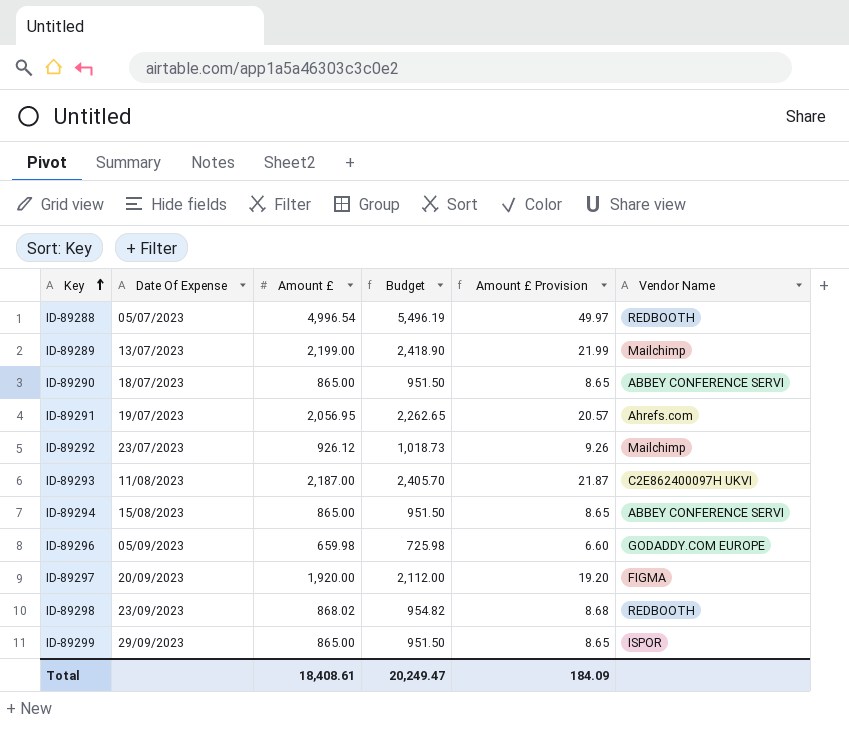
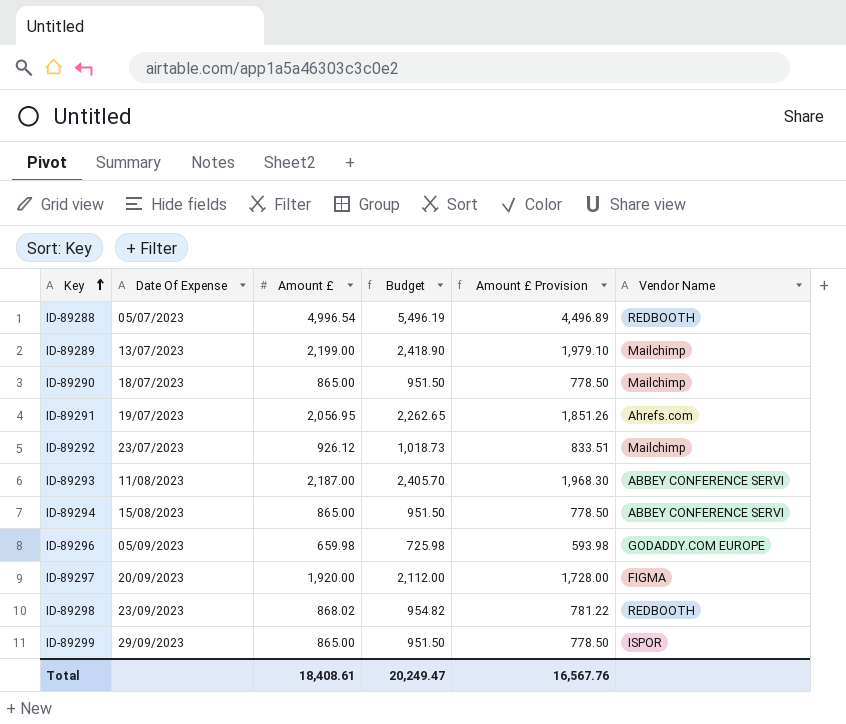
column Amount £ Provision | formula: [Amount £] * 0.01 -> [Amount £] * 0.9
ID-89290 | Vendor Name: ABBEY CONFERENCE SERVI -> Mailchimp
ID-89293 | Vendor Name: C2E862400097H UKVI -> ABBEY CONFERENCE SERVI
Total | Amount £ Provision: 184.09 -> 16,567.76

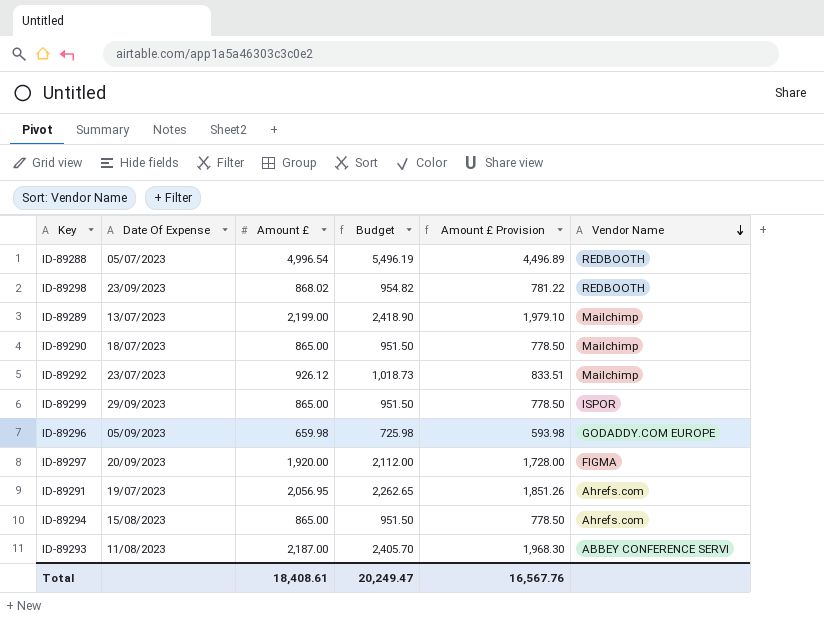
row order: Key ascending -> Vendor Name descending
ID-89294 | Vendor Name: ABBEY CONFERENCE SERVI -> Ahrefs.com

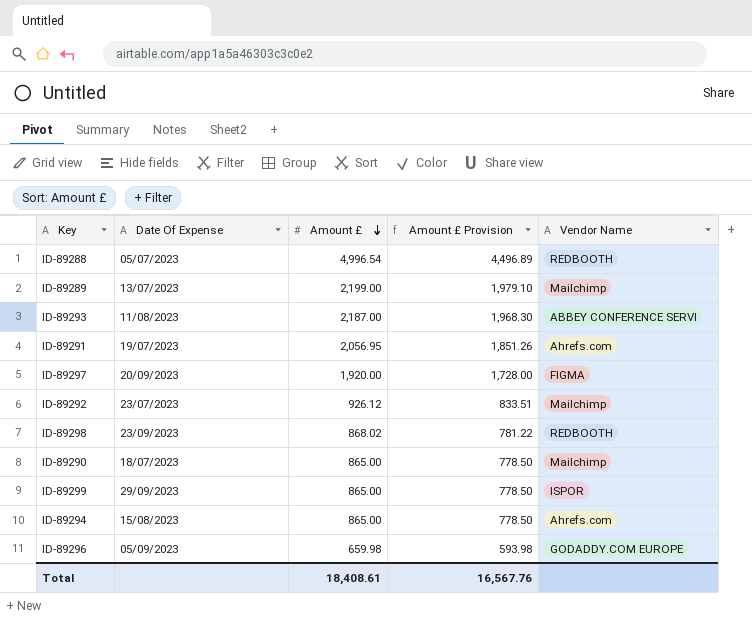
row order: Vendor Name descending -> Amount £ descending
column Budget | formula: [Amount £] * 1.1 -> none

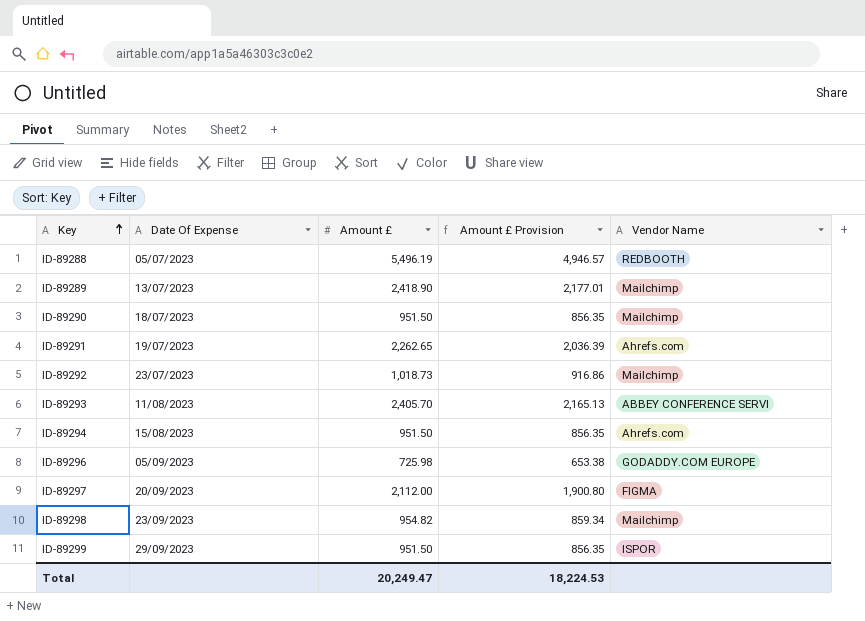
row order: Amount £ descending -> Key ascending
ID-89288 | Amount £: 4,996.54 -> 5,496.19
ID-89288 | Amount £ Provision: 4,496.89 -> 4,946.57
ID-89289 | Amount £: 2,199.00 -> 2,418.90
ID-89289 | Amount £ Provision: 1,979.10 -> 2,177.01
ID-89290 | Amount £: 865.00 -> 951.50
ID-89290 | Amount £ Provision: 778.50 -> 856.35
ID-89291 | Amount £: 2,056.95 -> 2,262.65
ID-89291 | Amount £ Provision: 1,851.26 -> 2,036.39
ID-89292 | Amount £: 926.12 -> 1,018.73
ID-89292 | Amount £ Provision: 833.51 -> 916.86
ID-89293 | Amount £: 2,187.00 -> 2,405.70
ID-89293 | Amount £ Provision: 1,968.30 -> 2,165.13
ID-89294 | Amount £: 865.00 -> 951.50
ID-89294 | Amount £ Provision: 778.50 -> 856.35
ID-89296 | Amount £: 659.98 -> 725.98
ID-89296 | Amount £ Provision: 593.98 -> 653.38
ID-89297 | Amount £: 1,920.00 -> 2,112.00
ID-89297 | Amount £ Provision: 1,728.00 -> 1,900.80
ID-89298 | Amount £: 868.02 -> 954.82
ID-89298 | Amount £ Provision: 781.22 -> 859.34
ID-89298 | Vendor Name: REDBOOTH -> Mailchimp
ID-89299 | Amount £: 865.00 -> 951.50
ID-89299 | Amount £ Provision: 778.50 -> 856.35
Total | Amount £: 18,408.61 -> 20,249.47
Total | Amount £ Provision: 16,567.76 -> 18,224.53

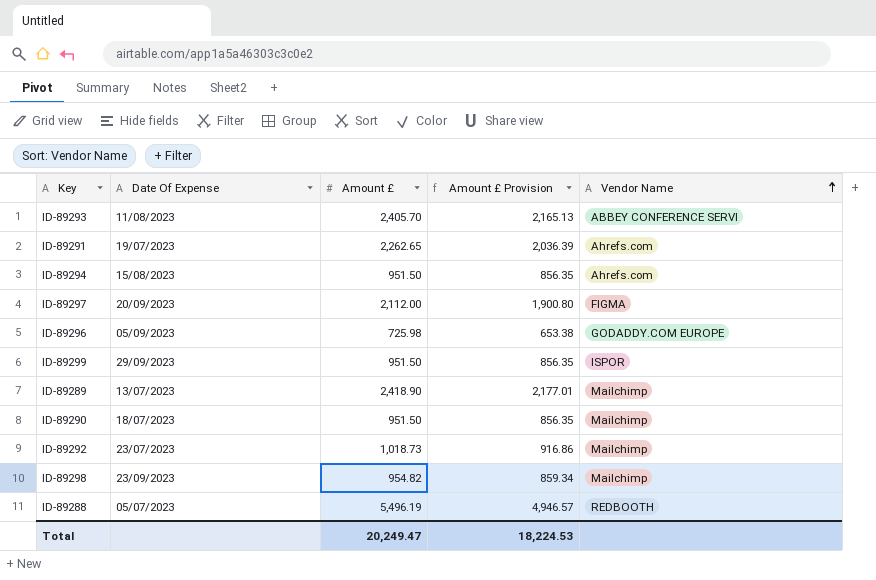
row order: Key ascending -> Vendor Name ascending

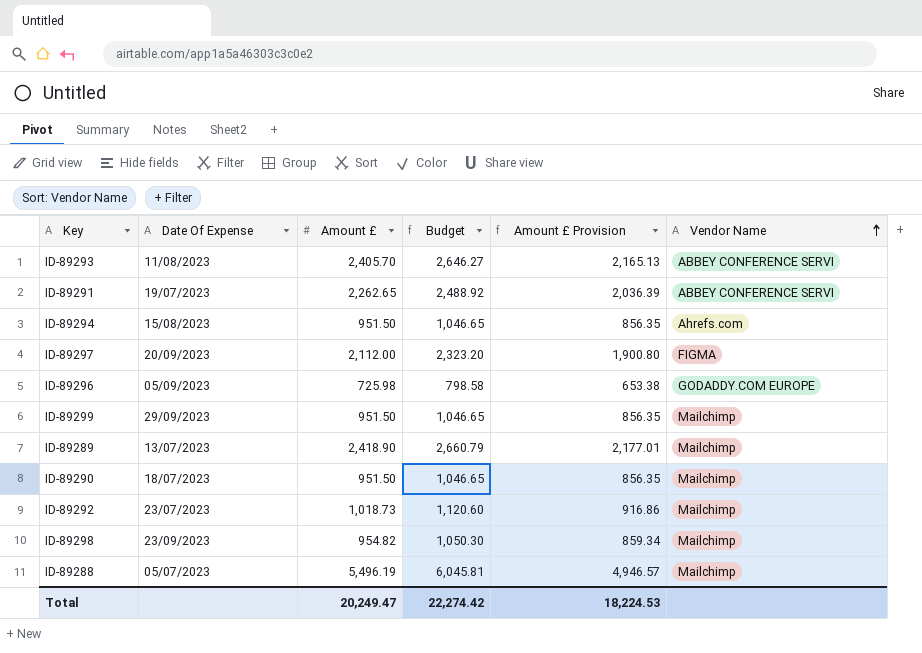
column Budget | formula: none -> [Amount £] * 1.1
ID-89291 | Vendor Name: Ahrefs.com -> ABBEY CONFERENCE SERVI
ID-89299 | Vendor Name: ISPOR -> Mailchimp
ID-89288 | Vendor Name: REDBOOTH -> Mailchimp

